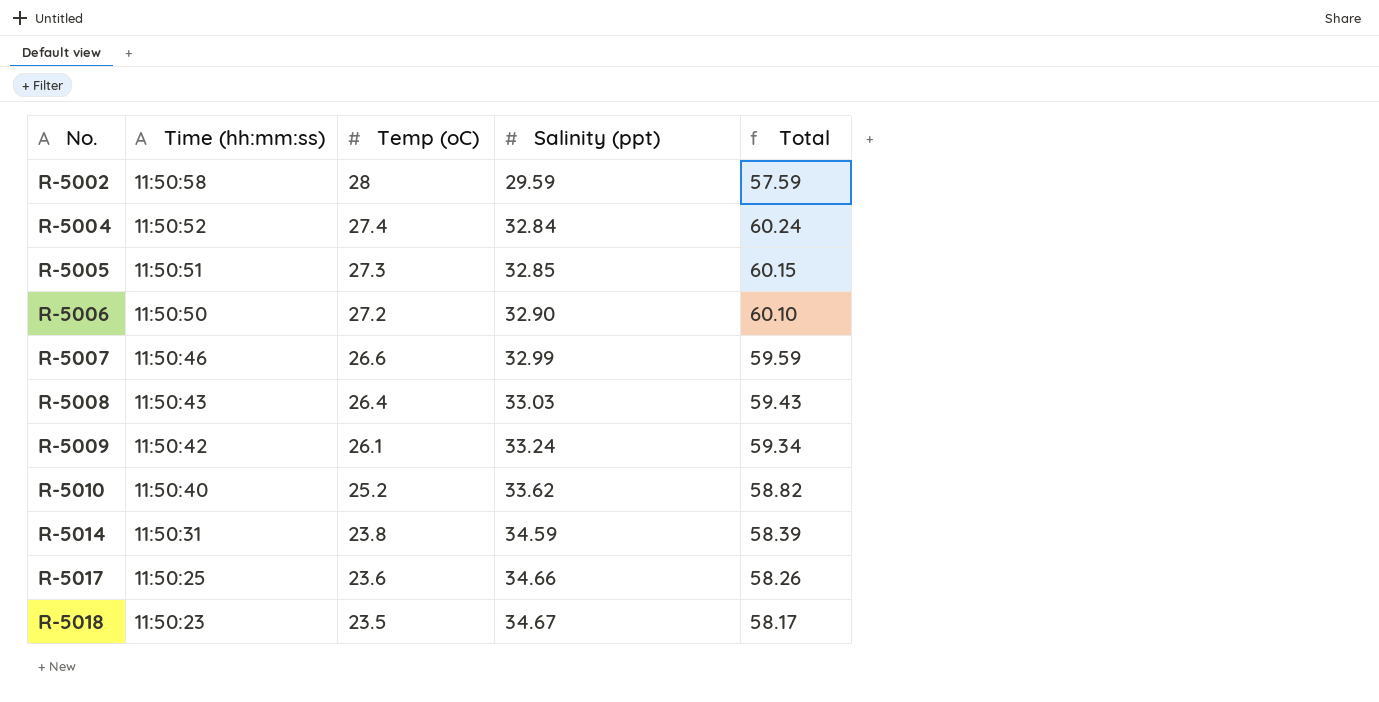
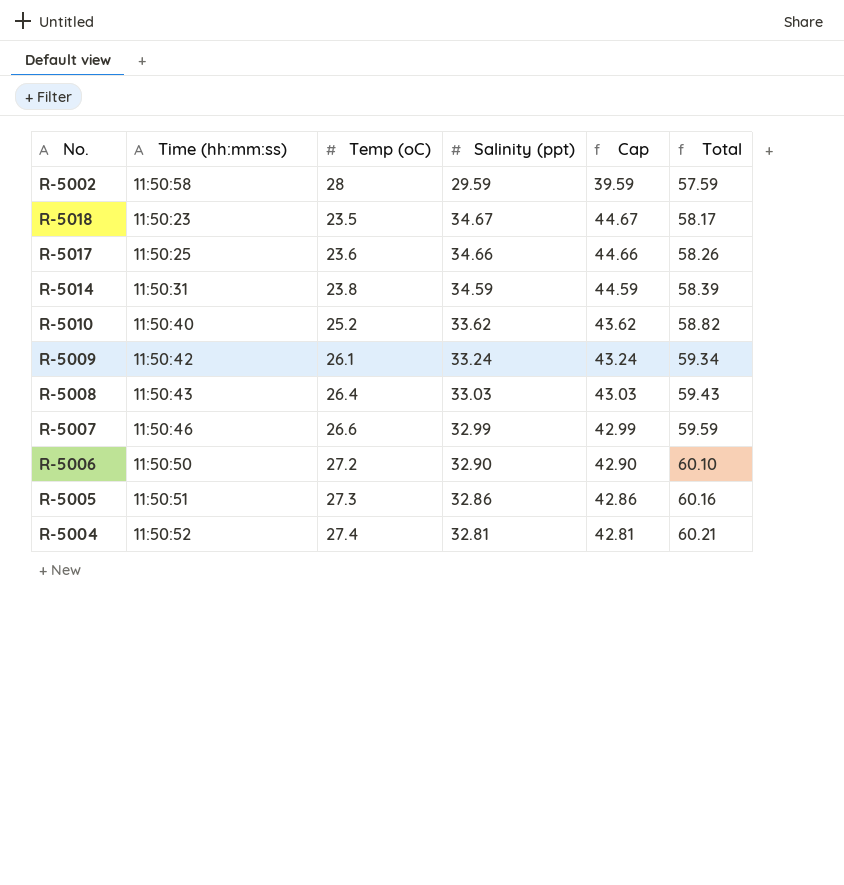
row order: No. ascending -> Total ascending
column Cap | formula: none -> [Salinity (ppt)] + 10
R-5005 | Salinity (ppt): 32.85 -> 32.86
R-5005 | Total: 60.15 -> 60.16
R-5004 | Salinity (ppt): 32.84 -> 32.81
R-5004 | Total: 60.24 -> 60.21

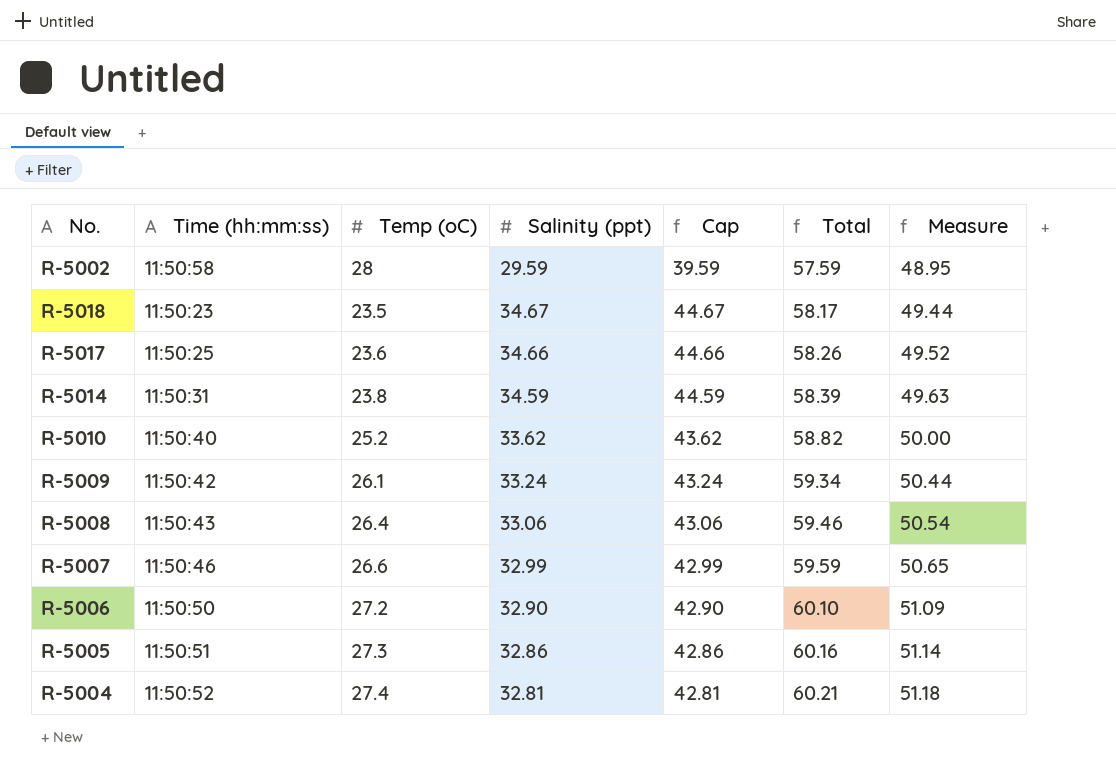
column Measure | formula: none -> [Total] * 0.85
R-5008 | Salinity (ppt): 33.03 -> 33.06
R-5008 | Cap: 43.03 -> 43.06
R-5008 | Total: 59.43 -> 59.46

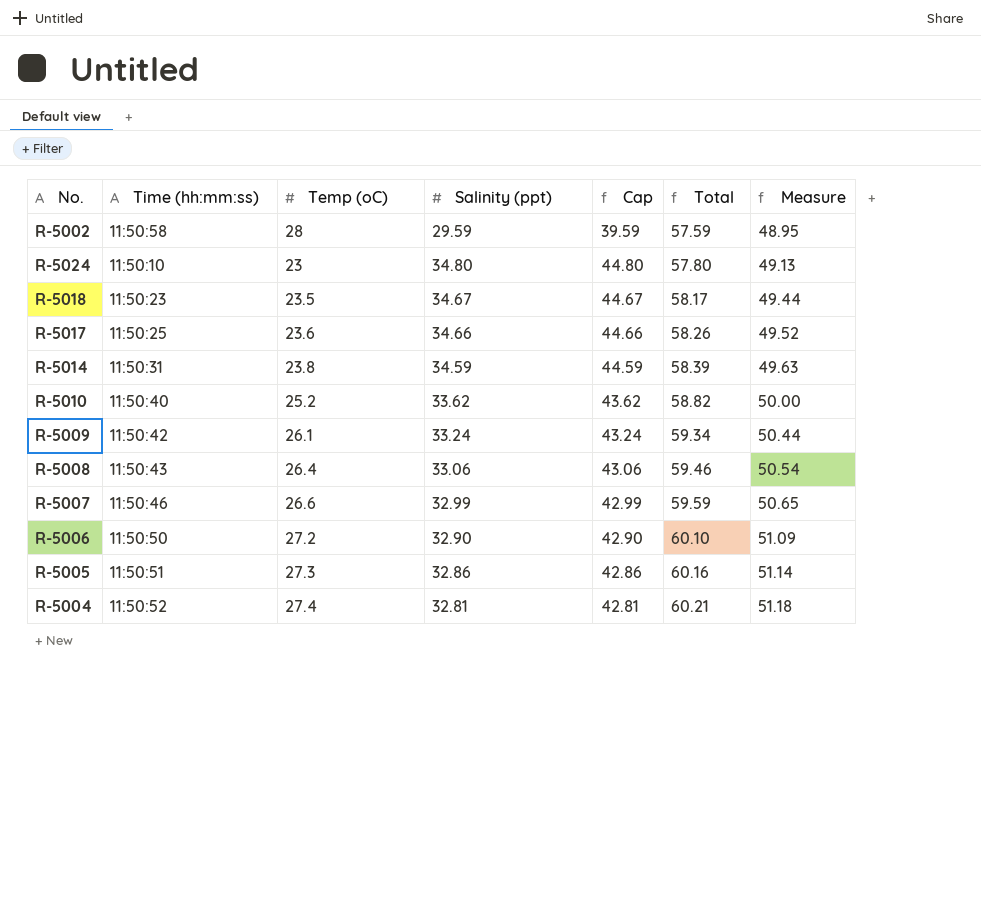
row R-5024: none -> 11:50:10 | 23 | 34.80 | 44.80 | 57.80 | 49.13

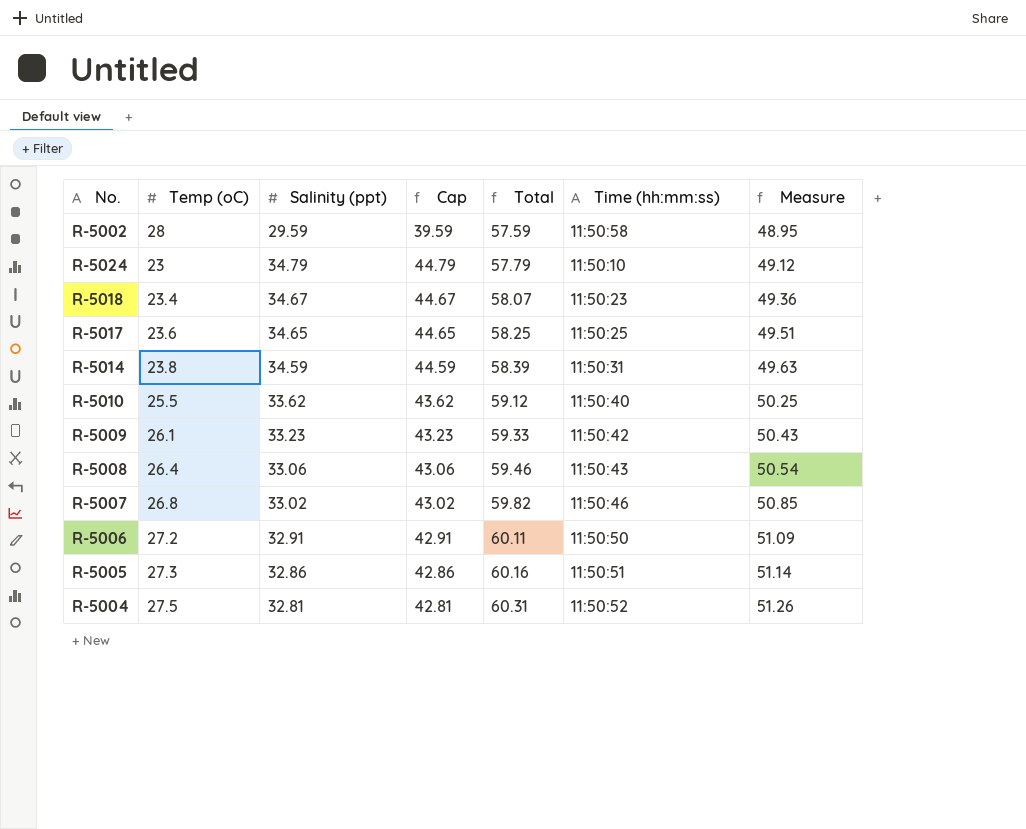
column Time (hh:mm:ss) | position: 2 -> 6
R-5024 | Salinity (ppt): 34.80 -> 34.79
R-5024 | Cap: 44.80 -> 44.79
R-5024 | Total: 57.80 -> 57.79
R-5024 | Measure: 49.13 -> 49.12
R-5018 | Temp (oC): 23.5 -> 23.4
R-5018 | Total: 58.17 -> 58.07
R-5018 | Measure: 49.44 -> 49.36
R-5017 | Salinity (ppt): 34.66 -> 34.65
R-5017 | Cap: 44.66 -> 44.65
R-5017 | Total: 58.26 -> 58.25
R-5017 | Measure: 49.52 -> 49.51
R-5010 | Temp (oC): 25.2 -> 25.5
R-5010 | Total: 58.82 -> 59.12
R-5010 | Measure: 50.00 -> 50.25
R-5009 | Salinity (ppt): 33.24 -> 33.23
R-5009 | Cap: 43.24 -> 43.23
R-5009 | Total: 59.34 -> 59.33
R-5009 | Measure: 50.44 -> 50.43
R-5007 | Temp (oC): 26.6 -> 26.8
R-5007 | Salinity (ppt): 32.99 -> 33.02
R-5007 | Cap: 42.99 -> 43.02
R-5007 | Total: 59.59 -> 59.82
R-5007 | Measure: 50.65 -> 50.85
R-5006 | Salinity (ppt): 32.90 -> 32.91
R-5006 | Cap: 42.90 -> 42.91
R-5006 | Total: 60.10 -> 60.11
R-5004 | Temp (oC): 27.4 -> 27.5
R-5004 | Total: 60.21 -> 60.31
R-5004 | Measure: 51.18 -> 51.26

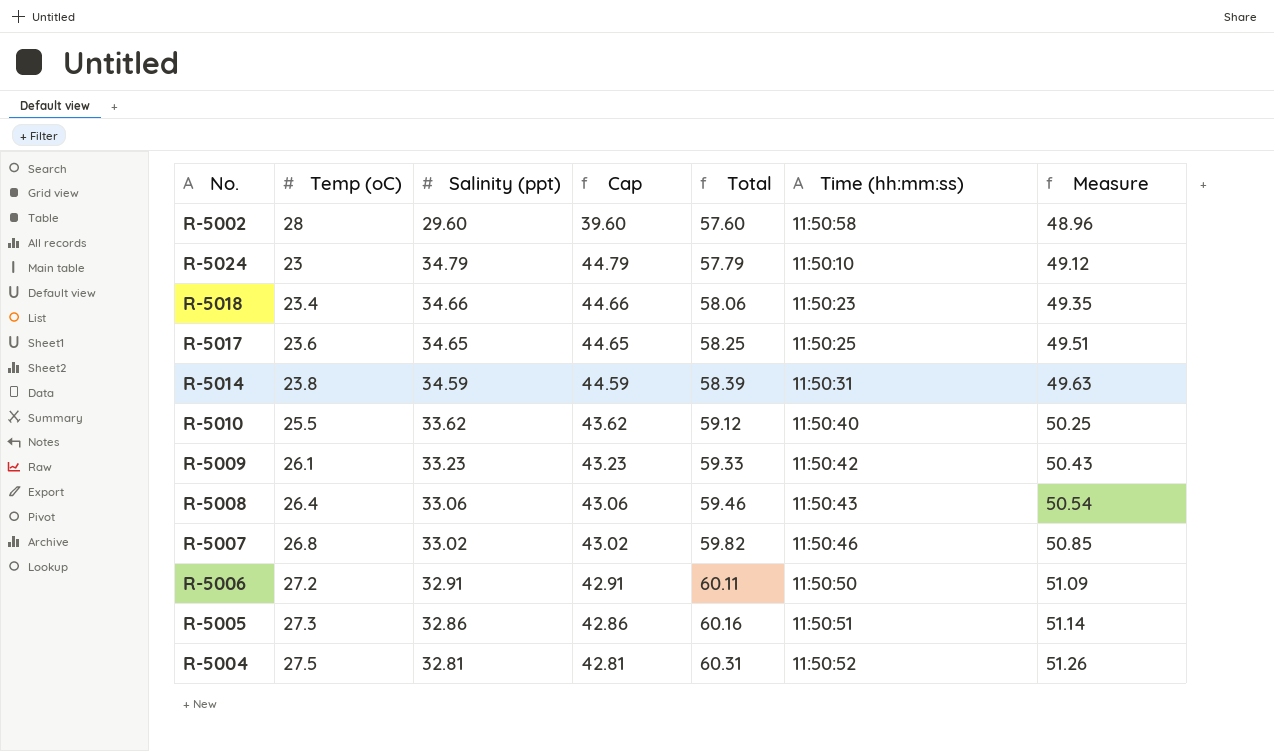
R-5002 | Salinity (ppt): 29.59 -> 29.60
R-5002 | Cap: 39.59 -> 39.60
R-5002 | Total: 57.59 -> 57.60
R-5002 | Measure: 48.95 -> 48.96
R-5018 | Salinity (ppt): 34.67 -> 34.66
R-5018 | Cap: 44.67 -> 44.66
R-5018 | Total: 58.07 -> 58.06
R-5018 | Measure: 49.36 -> 49.35

